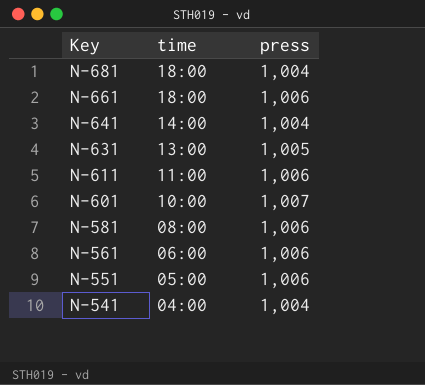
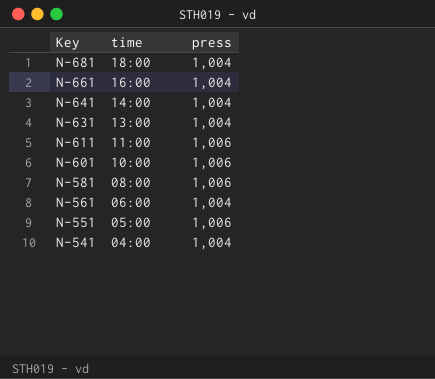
N-661 | time: 18:00 -> 16:00
N-661 | press: 1,006 -> 1,004
N-631 | press: 1,005 -> 1,004
N-601 | press: 1,007 -> 1,006
N-561 | press: 1,006 -> 1,004

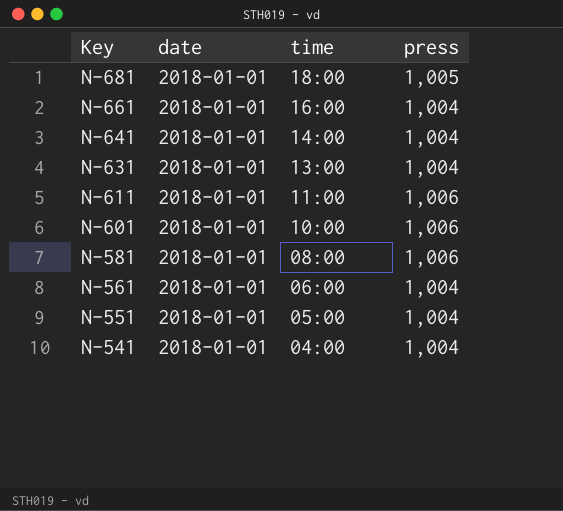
column date | position: none -> 2
N-681 | press: 1,004 -> 1,005
N-551 | press: 1,006 -> 1,004

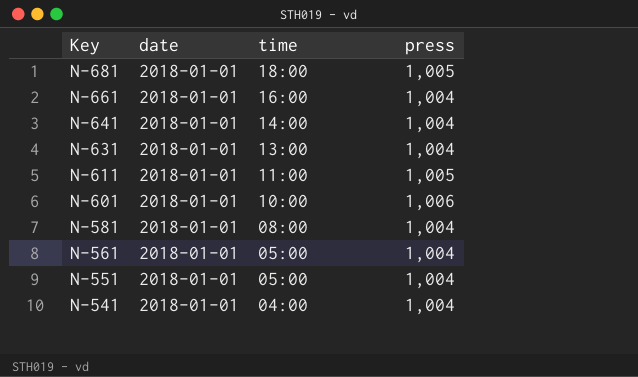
N-611 | press: 1,006 -> 1,005
N-581 | press: 1,006 -> 1,004
N-561 | time: 06:00 -> 05:00

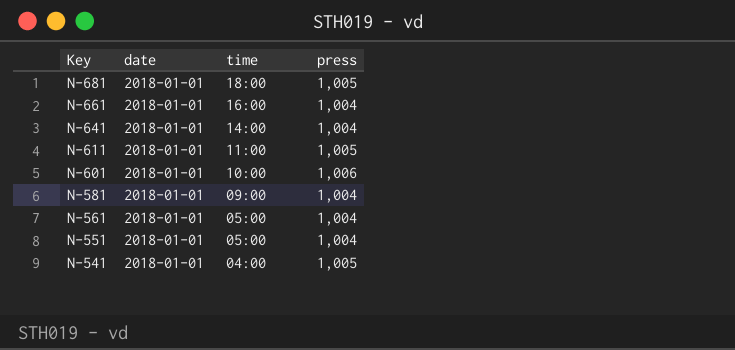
row N-631: 2018-01-01 | 13:00 | 1,004 -> none
N-581 | time: 08:00 -> 09:00
N-541 | press: 1,004 -> 1,005

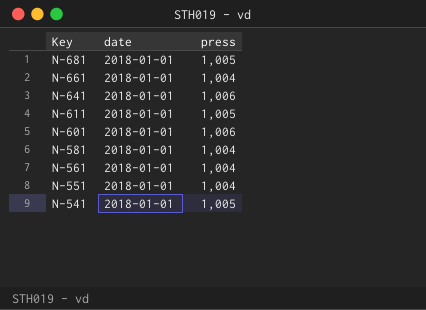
column time | position: 3 -> none
N-641 | press: 1,004 -> 1,006

